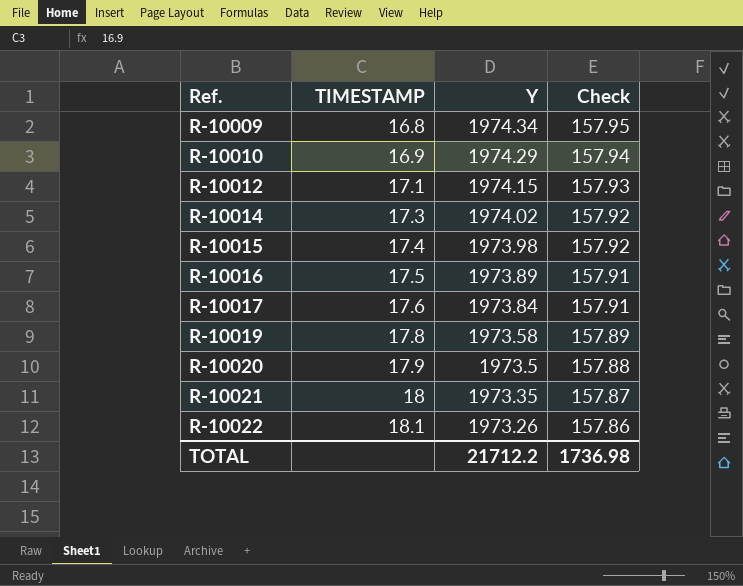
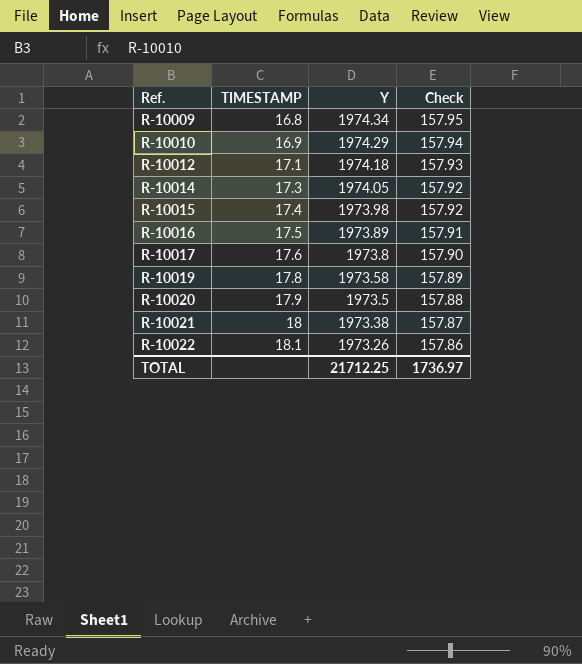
R-10012 | Y: 1974.15 -> 1974.18
R-10014 | Y: 1974.02 -> 1974.05
R-10017 | Y: 1973.84 -> 1973.8
R-10017 | Check: 157.91 -> 157.90
R-10021 | Y: 1973.35 -> 1973.38
TOTAL | Y: 21712.2 -> 21712.25
TOTAL | Check: 1736.98 -> 1736.97

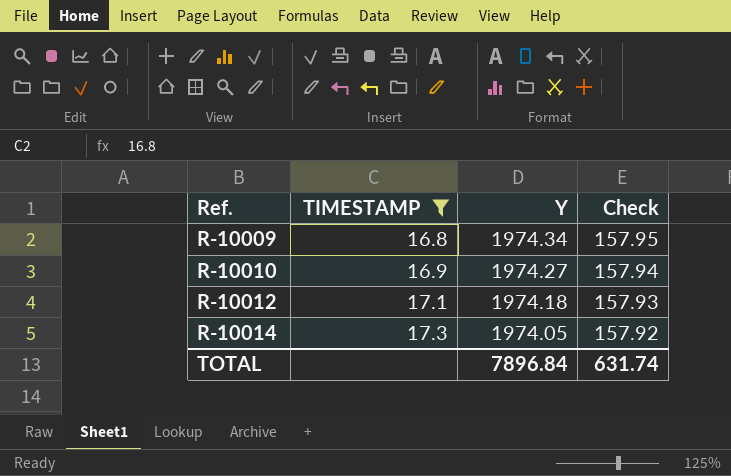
filter: none -> TIMESTAMP <= 17.3
R-10010 | Y: 1974.29 -> 1974.27
TOTAL | Y: 21712.25 -> 7896.84
TOTAL | Check: 1736.97 -> 631.74

